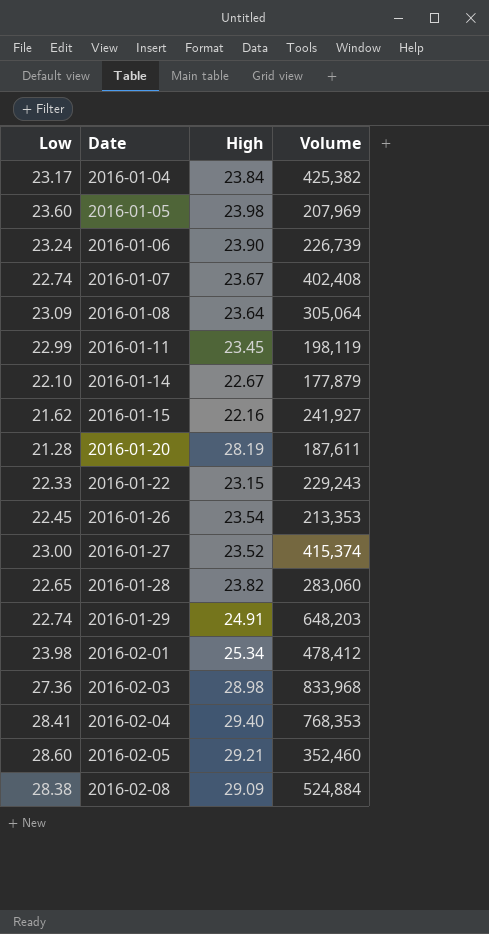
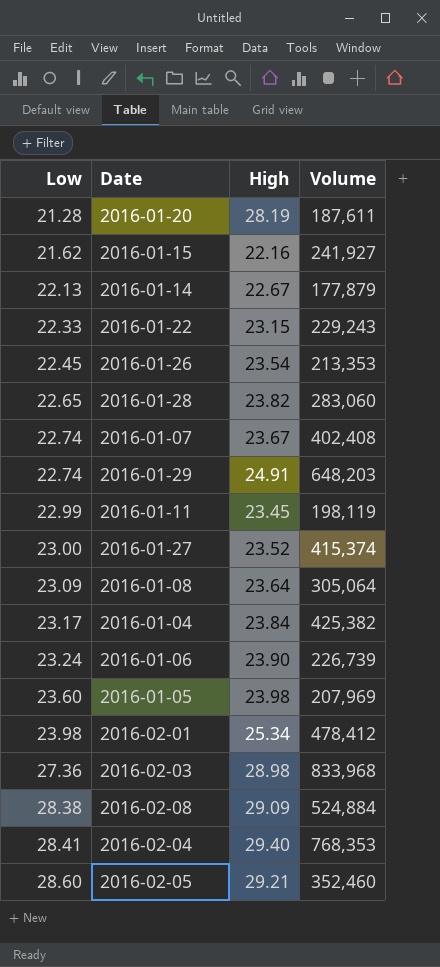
row order: Date ascending -> Low ascending
2016-01-14 | Low: 22.10 -> 22.13

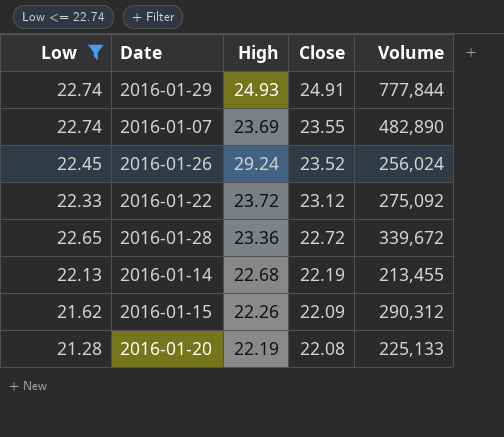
filter: none -> Low <= 22.74
row order: Low ascending -> Close descending
column Close | position: none -> 4
2016-01-29 | High: 24.91 -> 24.93
2016-01-29 | Volume: 648,203 -> 777,844
2016-01-07 | High: 23.67 -> 23.69
2016-01-07 | Volume: 402,408 -> 482,890
2016-01-26 | High: 23.54 -> 29.24
2016-01-26 | Volume: 213,353 -> 256,024
2016-01-22 | High: 23.15 -> 23.72
2016-01-22 | Volume: 229,243 -> 275,092
2016-01-28 | High: 23.82 -> 23.36
2016-01-28 | Volume: 283,060 -> 339,672
2016-01-14 | High: 22.67 -> 22.68
2016-01-14 | Volume: 177,879 -> 213,455
2016-01-15 | High: 22.16 -> 22.26
2016-01-15 | Volume: 241,927 -> 290,312
2016-01-20 | High: 28.19 -> 22.19
2016-01-20 | Volume: 187,611 -> 225,133

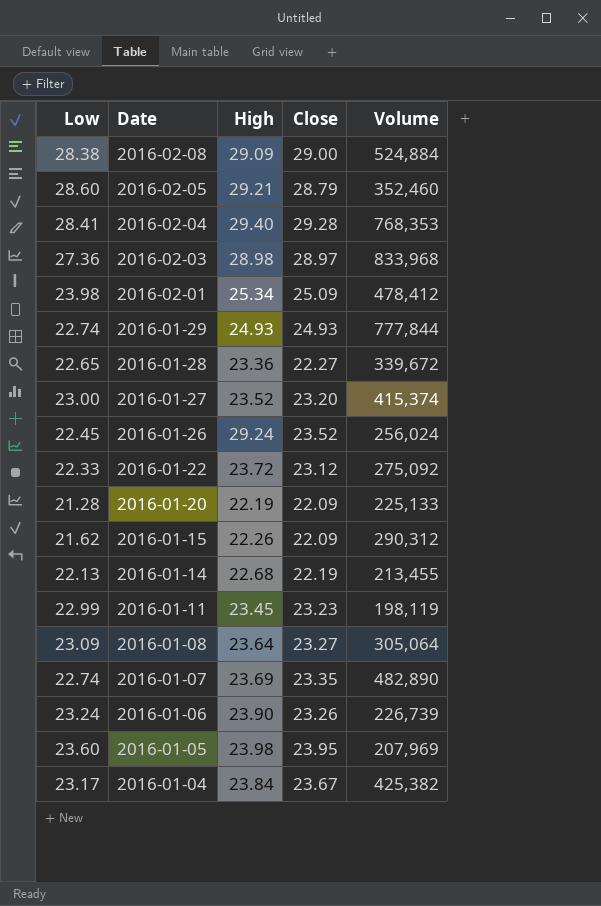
filter: Low <= 22.74 -> none
row order: Close descending -> Date descending
2016-01-29 | Close: 24.91 -> 24.93
2016-01-28 | Close: 22.72 -> 22.27
2016-01-20 | Close: 22.08 -> 22.09
2016-01-07 | Close: 23.55 -> 23.35

